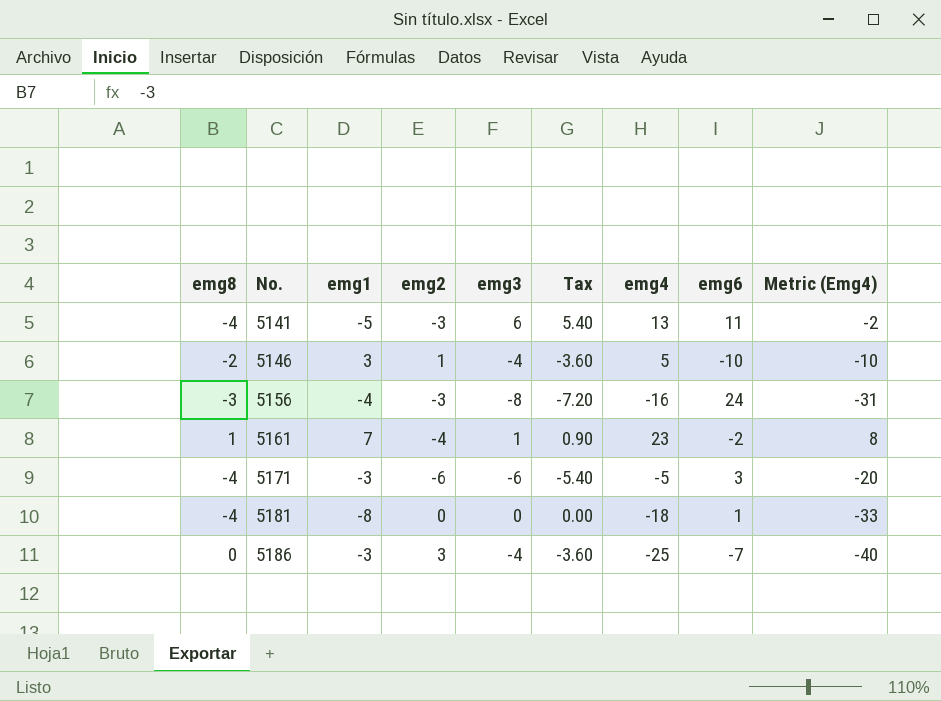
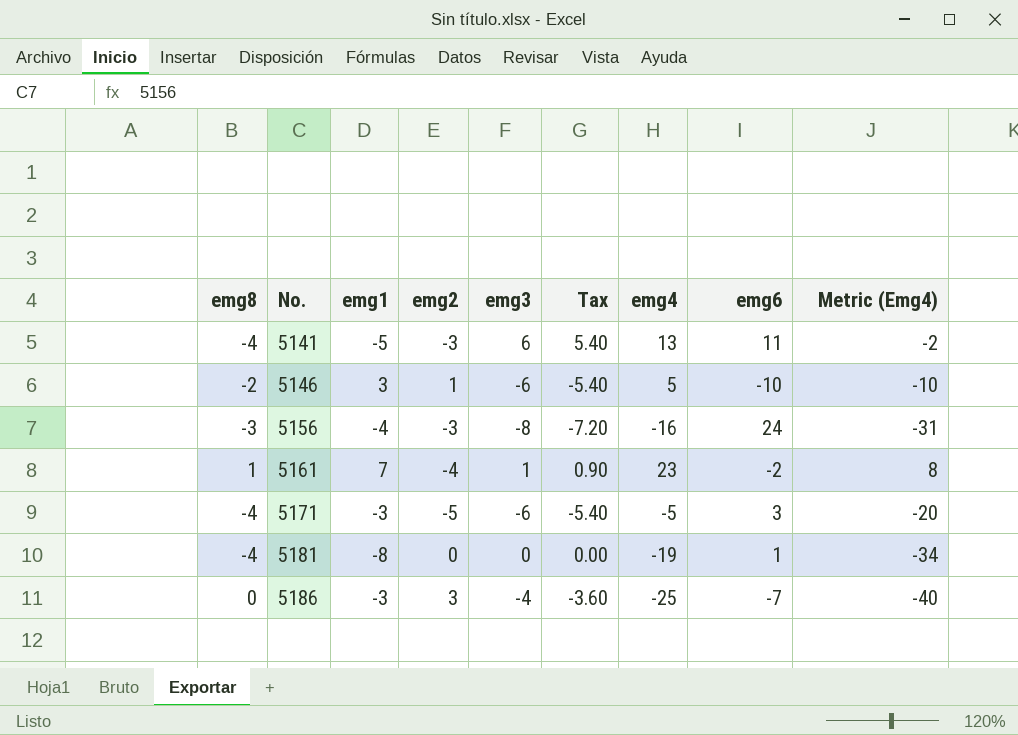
5146 | emg3: -4 -> -6
5146 | Tax: -3.60 -> -5.40
5171 | emg2: -6 -> -5
5181 | emg4: -18 -> -19
5181 | Metric (Emg4): -33 -> -34

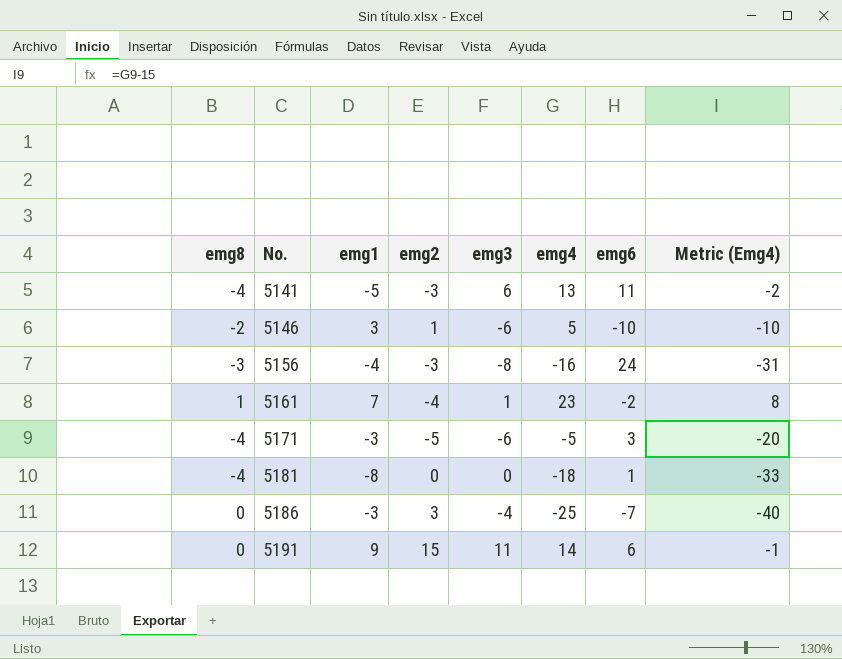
column Tax | formula: [emg3] * 0.9 -> none
5181 | emg4: -19 -> -18
5181 | Metric (Emg4): -34 -> -33
row 5191: none -> 0 | 9 | 15 | 11 | 14 | 6 | -1

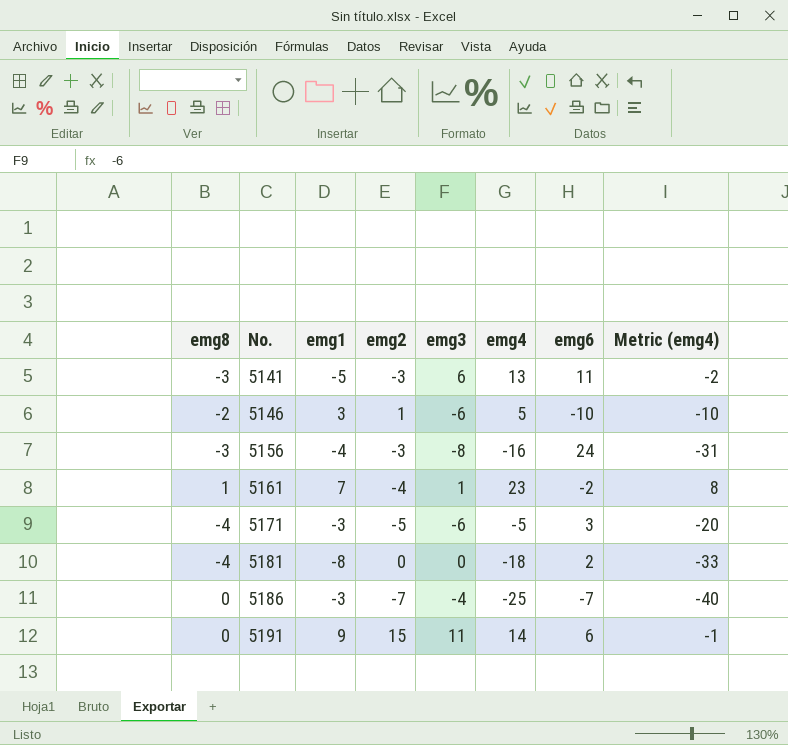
column name: Metric (Emg4) -> Metric (emg4)
5141 | emg8: -4 -> -3
5181 | emg6: 1 -> 2
5186 | emg2: 3 -> -7

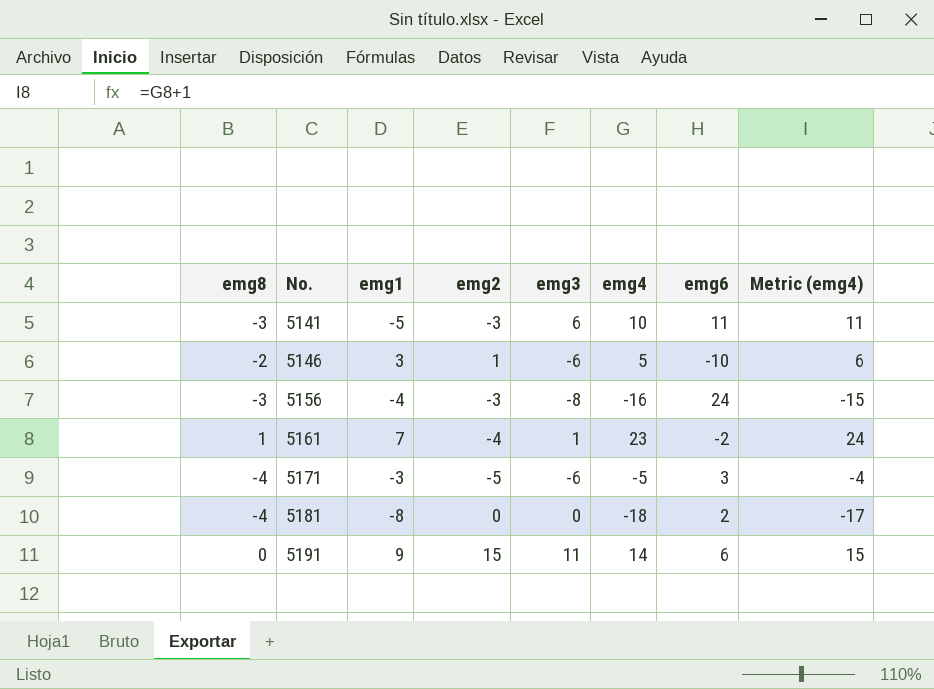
column Metric (emg4) | formula: [emg4] - 15 -> [emg4] + 1
row 5186: 0 | -3 | -7 | -4 | -25 | -7 | -40 -> none
5141 | emg4: 13 -> 10

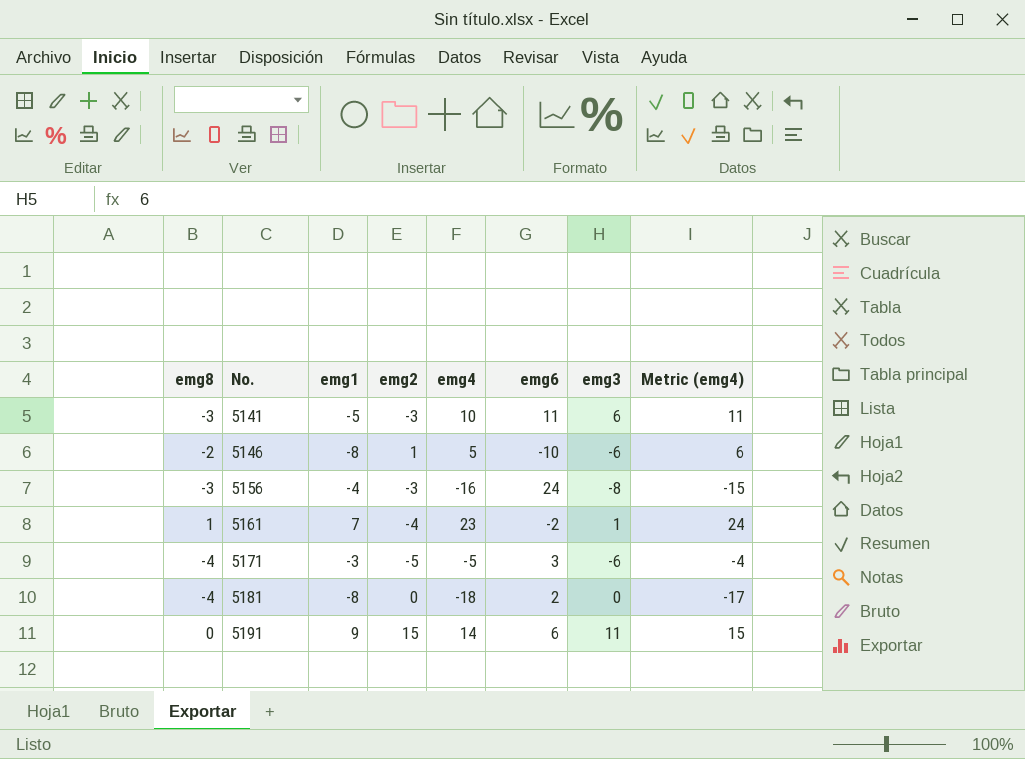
column emg3 | position: 5 -> 7
5146 | emg1: 3 -> -8

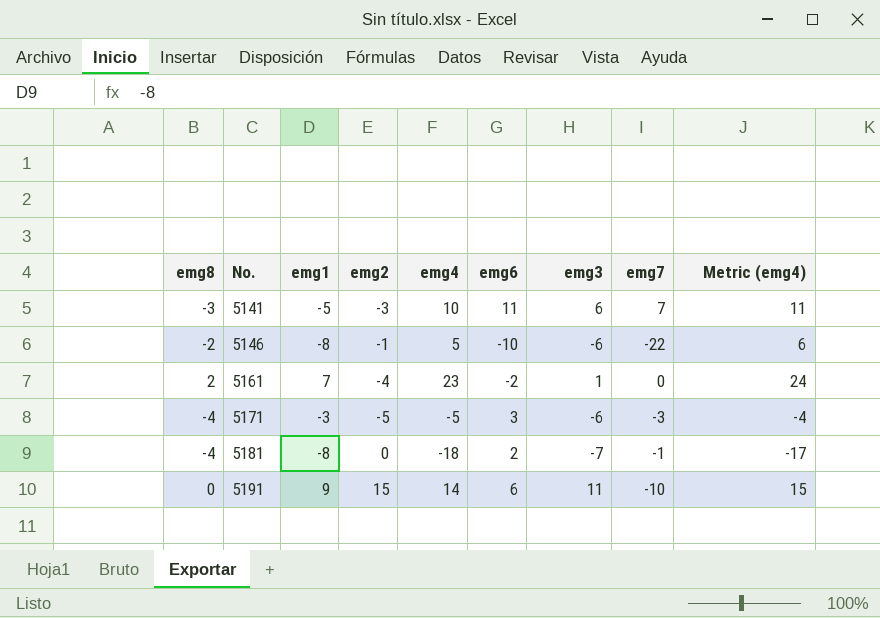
column emg7 | position: none -> 8
row 5156: -3 | -4 | -3 | -16 | 24 | -8 | -15 -> none
5146 | emg2: 1 -> -1
5161 | emg8: 1 -> 2
5181 | emg3: 0 -> -7

